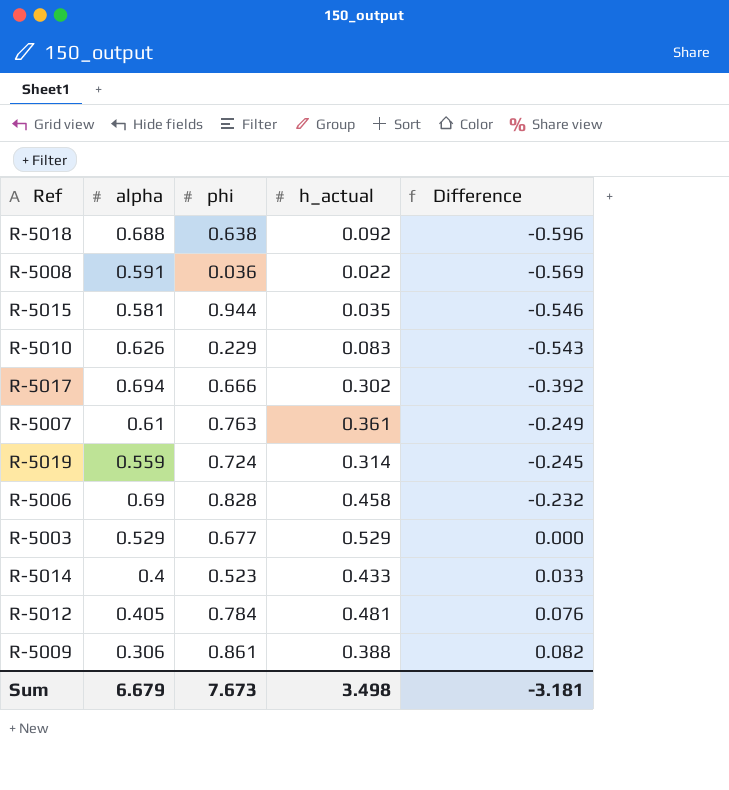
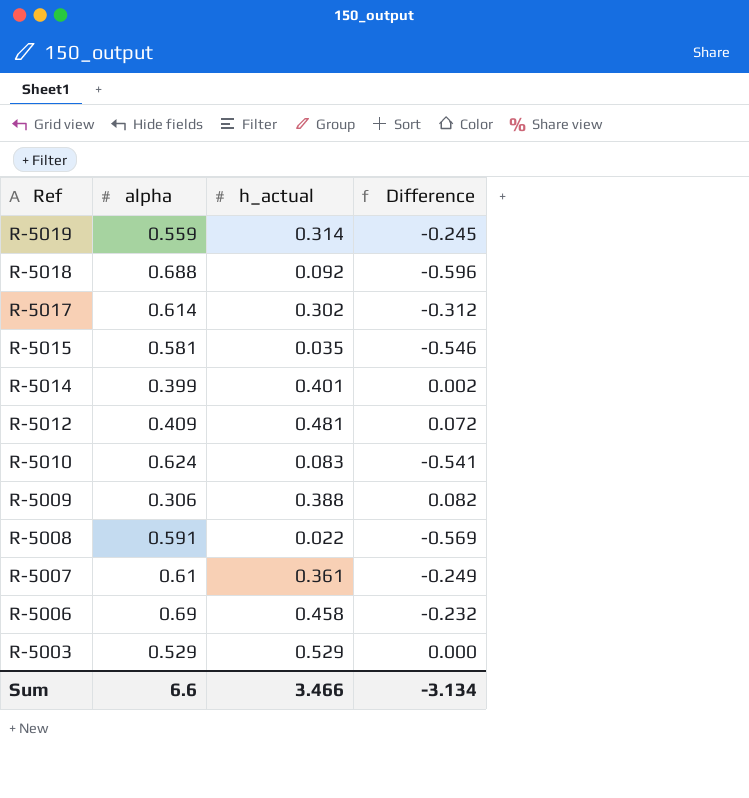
row order: Difference ascending -> Ref descending
column phi | position: 3 -> none
R-5017 | alpha: 0.694 -> 0.614
R-5017 | Difference: -0.392 -> -0.312
R-5014 | alpha: 0.4 -> 0.399
R-5014 | h_actual: 0.433 -> 0.401
R-5014 | Difference: 0.033 -> 0.002
R-5012 | alpha: 0.405 -> 0.409
R-5012 | Difference: 0.076 -> 0.072
R-5010 | alpha: 0.626 -> 0.624
R-5010 | Difference: -0.543 -> -0.541
Sum | alpha: 6.679 -> 6.6
Sum | h_actual: 3.498 -> 3.466
Sum | Difference: -3.181 -> -3.134

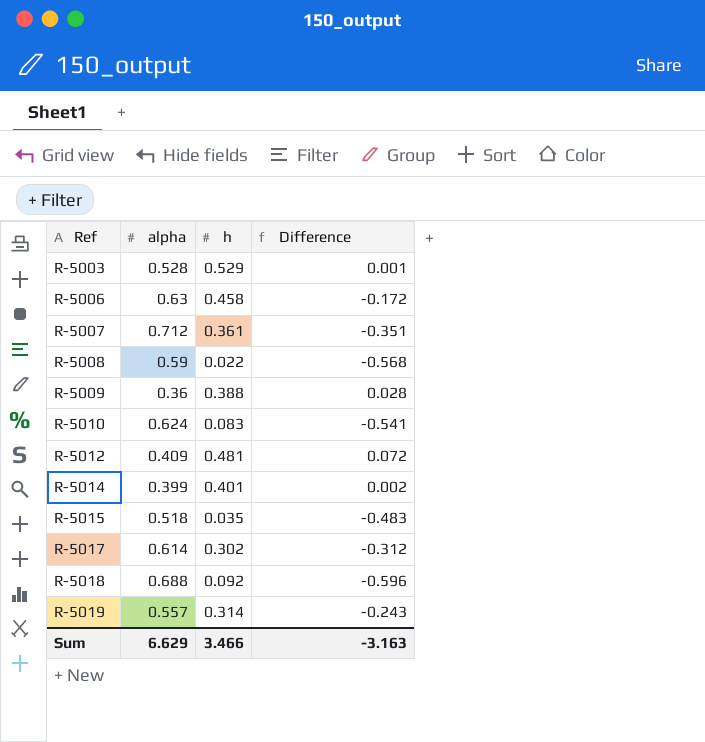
row order: Ref descending -> Ref ascending
column name: h_actual -> h
R-5003 | alpha: 0.529 -> 0.528
R-5003 | Difference: 0.000 -> 0.001
R-5006 | alpha: 0.69 -> 0.63
R-5006 | Difference: -0.232 -> -0.172
R-5007 | alpha: 0.61 -> 0.712
R-5007 | Difference: -0.249 -> -0.351
R-5008 | alpha: 0.591 -> 0.59
R-5008 | Difference: -0.569 -> -0.568
R-5009 | alpha: 0.306 -> 0.36
R-5009 | Difference: 0.082 -> 0.028
R-5015 | alpha: 0.581 -> 0.518
R-5015 | Difference: -0.546 -> -0.483
R-5019 | alpha: 0.559 -> 0.557
R-5019 | Difference: -0.245 -> -0.243
Sum | alpha: 6.6 -> 6.629
Sum | Difference: -3.134 -> -3.163

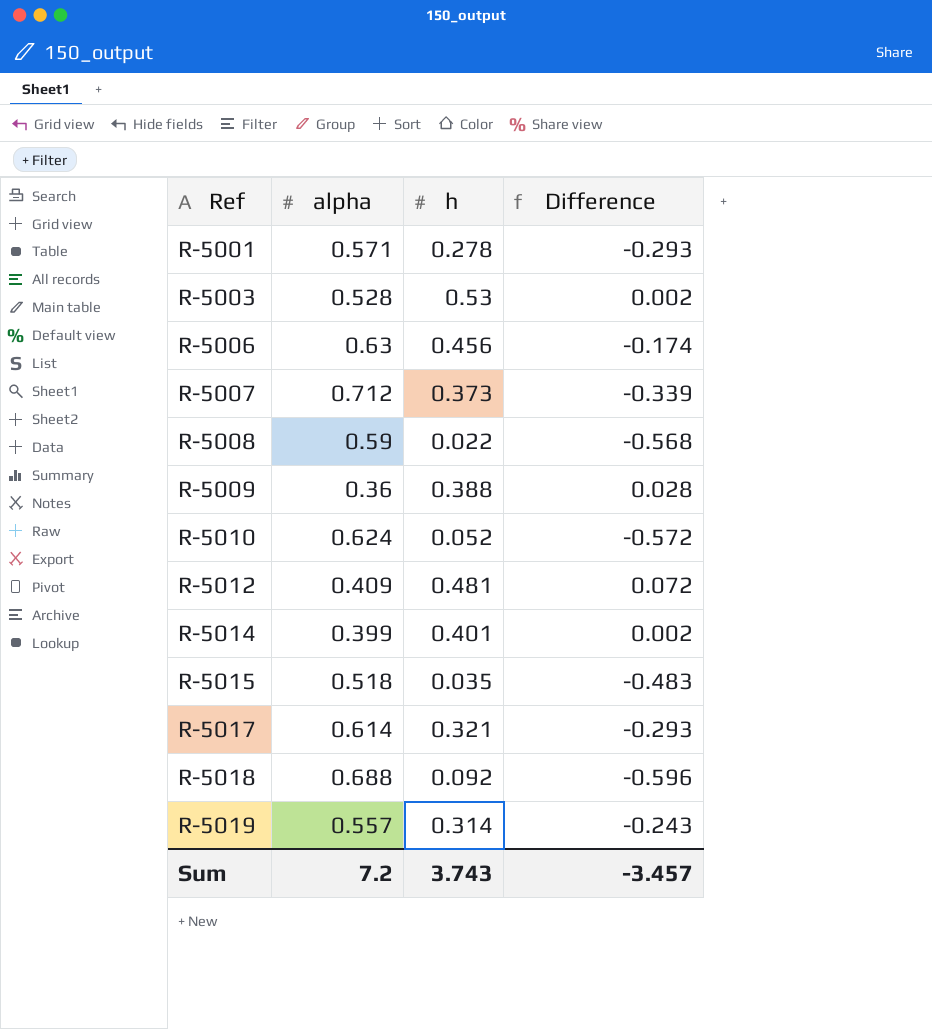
row R-5001: none -> 0.571 | 0.278 | -0.293
R-5003 | h: 0.529 -> 0.53
R-5003 | Difference: 0.001 -> 0.002
R-5006 | h: 0.458 -> 0.456
R-5006 | Difference: -0.172 -> -0.174
R-5007 | h: 0.361 -> 0.373
R-5007 | Difference: -0.351 -> -0.339
R-5010 | h: 0.083 -> 0.052
R-5010 | Difference: -0.541 -> -0.572
R-5017 | h: 0.302 -> 0.321
R-5017 | Difference: -0.312 -> -0.293
Sum | alpha: 6.629 -> 7.2
Sum | h: 3.466 -> 3.743
Sum | Difference: -3.163 -> -3.457

